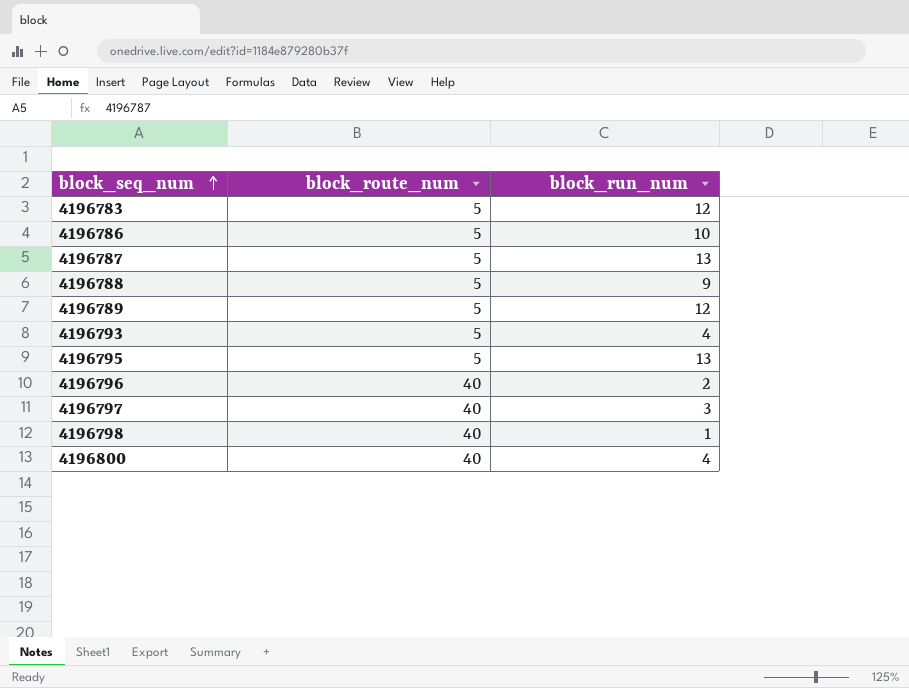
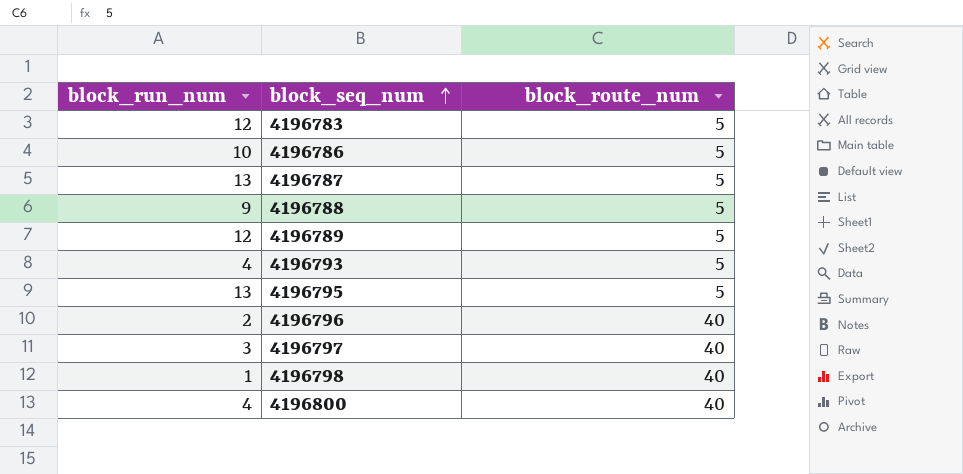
column block_run_num | position: 3 -> 1

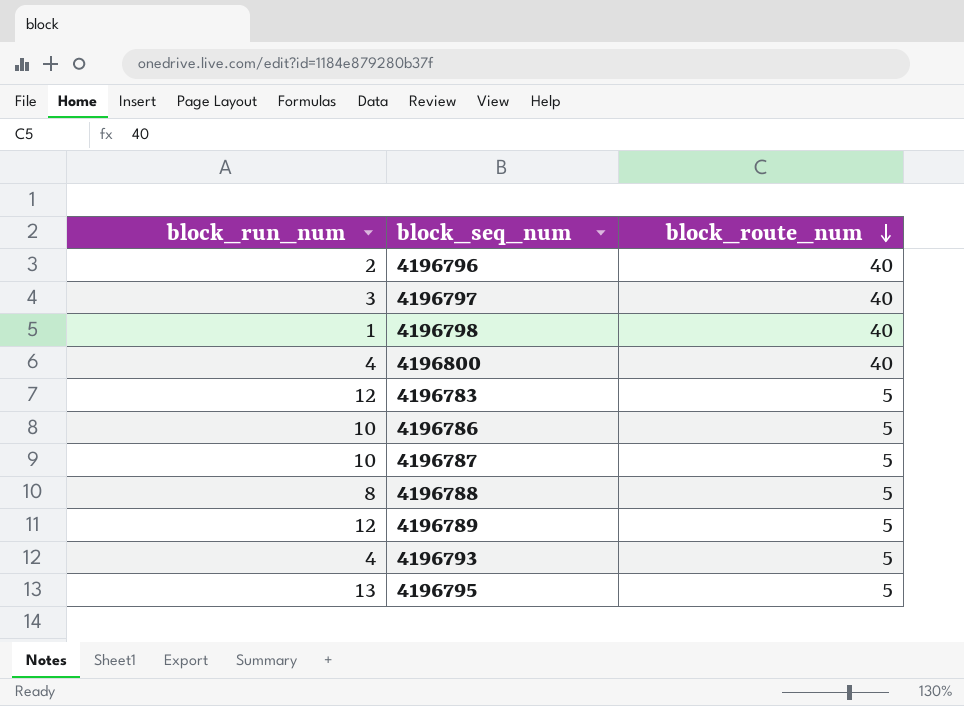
row order: block_seq_num ascending -> block_route_num descending
4196787 | block_run_num: 13 -> 10
4196788 | block_run_num: 9 -> 8

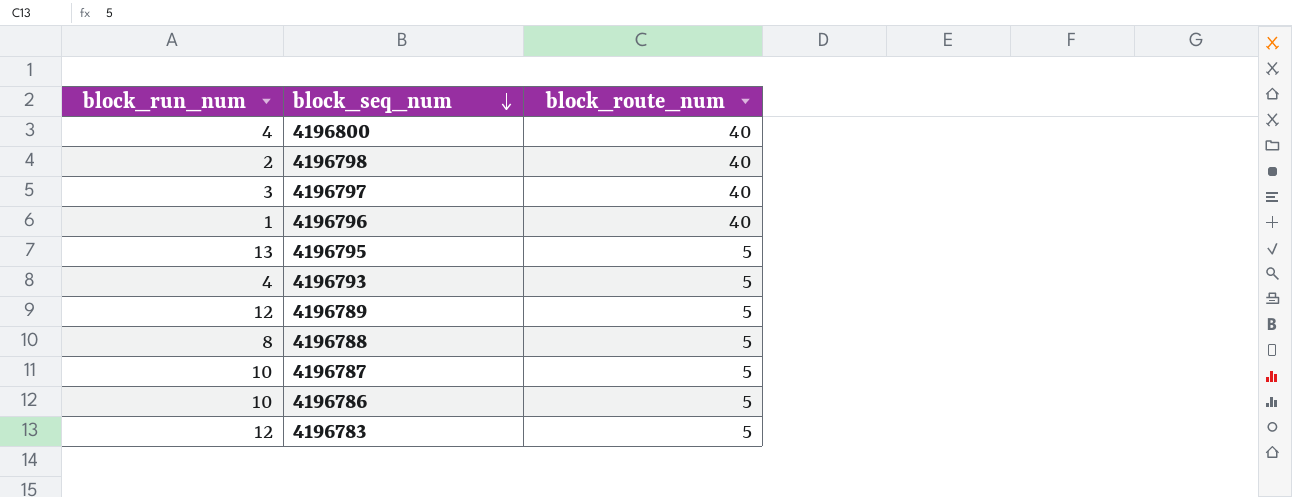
row order: block_route_num descending -> block_seq_num descending
4196798 | block_run_num: 1 -> 2
4196796 | block_run_num: 2 -> 1

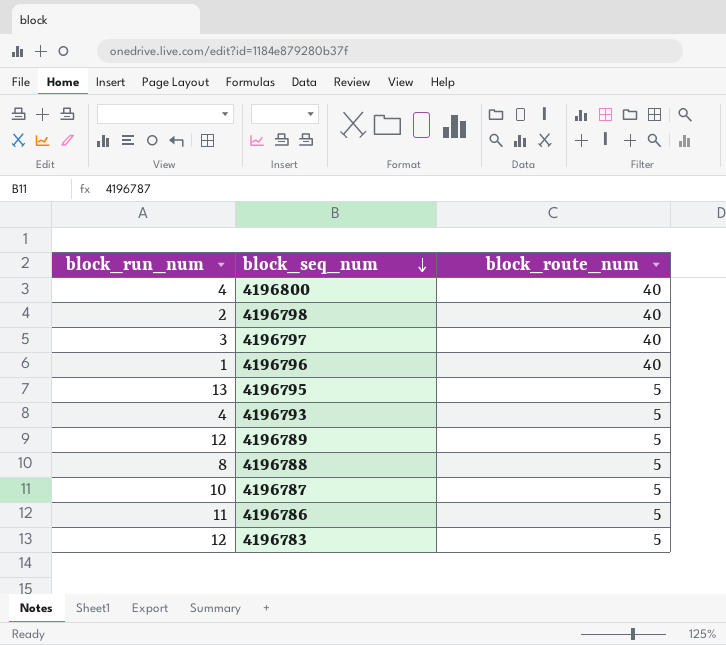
4196786 | block_run_num: 10 -> 11

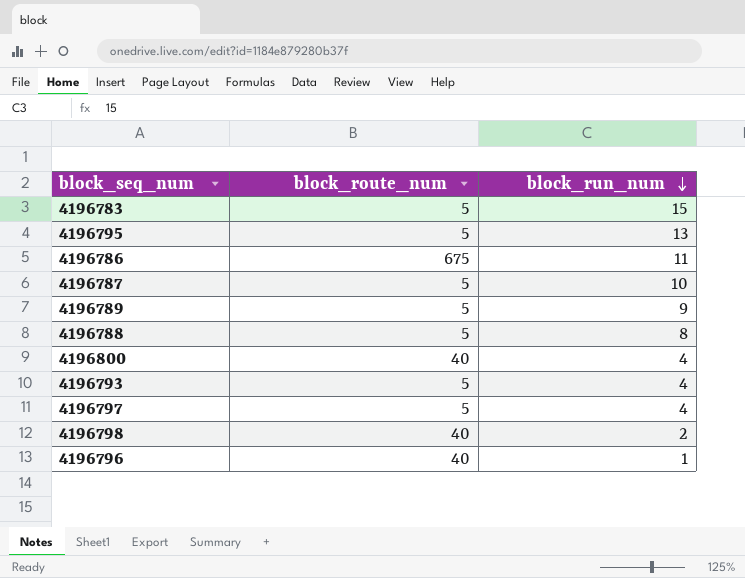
row order: block_seq_num descending -> block_run_num descending
column block_run_num | position: 1 -> 3
4196783 | block_run_num: 12 -> 15
4196786 | block_route_num: 5 -> 675
4196789 | block_run_num: 12 -> 9
4196797 | block_route_num: 40 -> 5
4196797 | block_run_num: 3 -> 4

